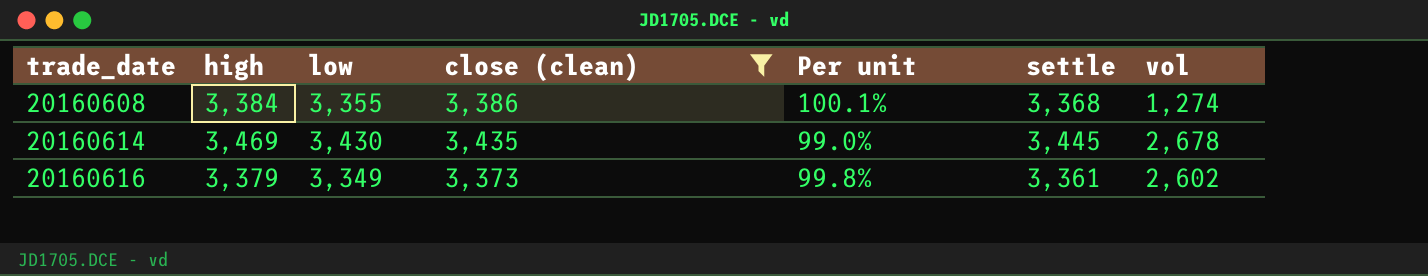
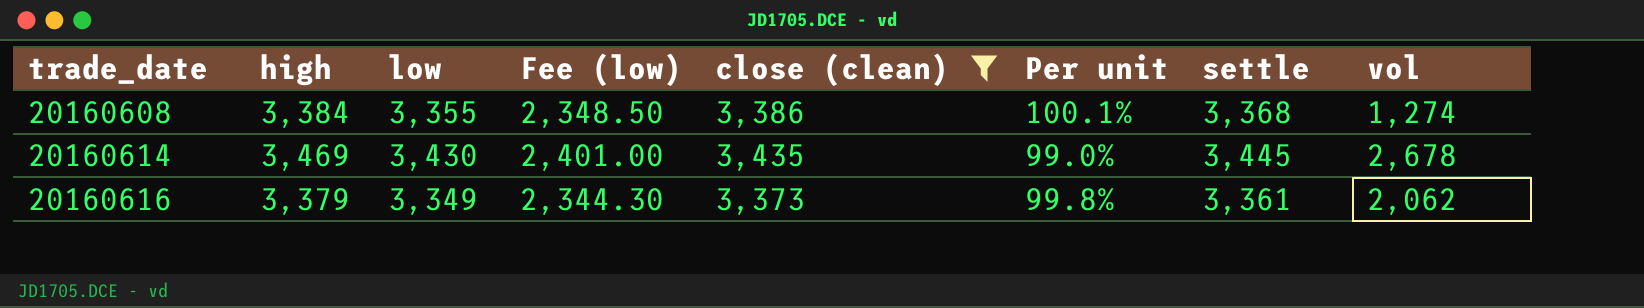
column Fee (low) | formula: none -> [low] * 0.7
20160616 | vol: 2,602 -> 2,062

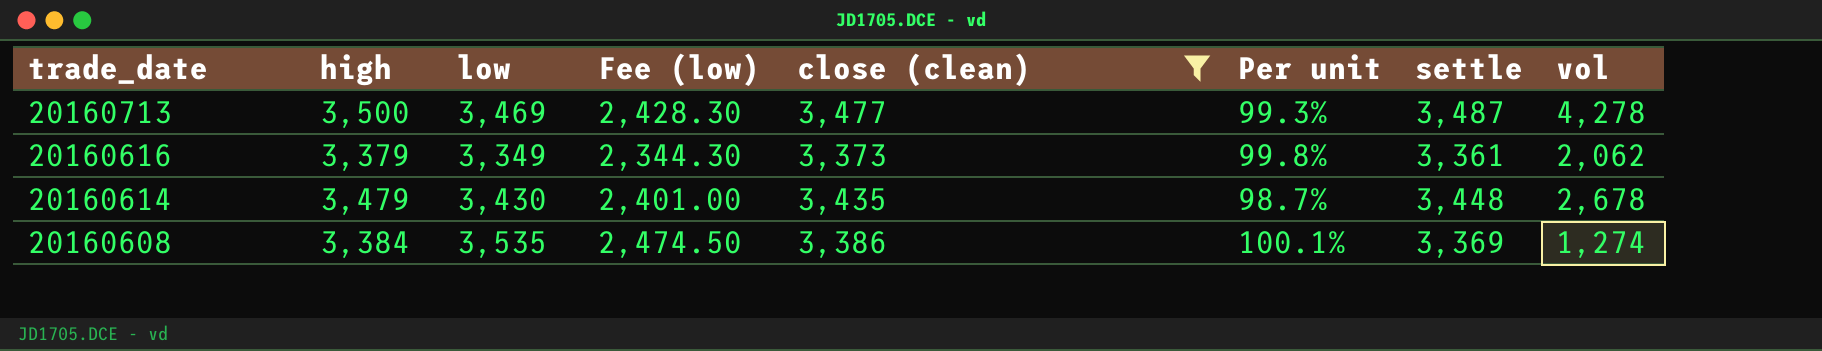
row order: trade_date ascending -> trade_date descending
row 20160713: none -> 3,500 | 3,469 | 2,428.30 | 3,477 | 99.3% | 3,487 | 4,278
20160614 | high: 3,469 -> 3,479
20160614 | Per unit: 99.0% -> 98.7%
20160614 | settle: 3,445 -> 3,448
20160608 | low: 3,355 -> 3,535
20160608 | Fee (low): 2,348.50 -> 2,474.50
20160608 | settle: 3,368 -> 3,369

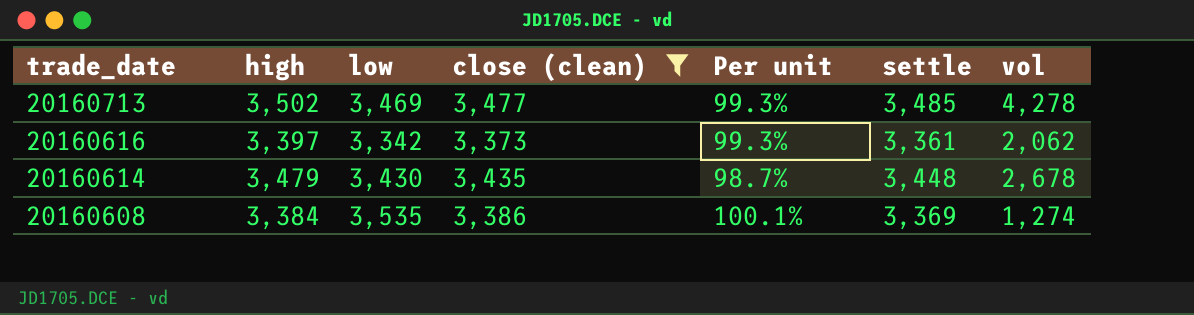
column Fee (low) | formula: [low] * 0.7 -> none
20160713 | high: 3,500 -> 3,502
20160713 | settle: 3,487 -> 3,485
20160616 | high: 3,379 -> 3,397
20160616 | low: 3,349 -> 3,342
20160616 | Per unit: 99.8% -> 99.3%

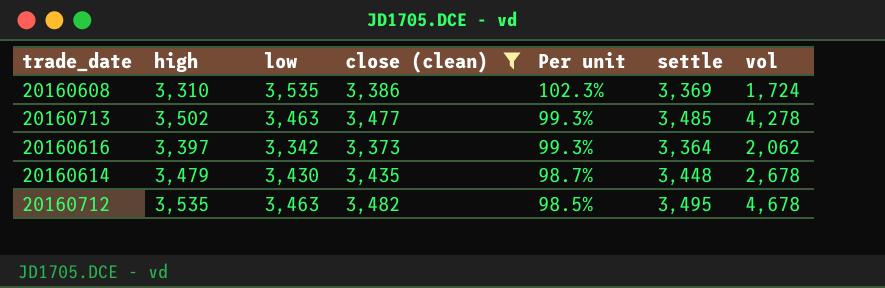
row order: trade_date descending -> Per unit descending
20160608 | high: 3,384 -> 3,310
20160608 | Per unit: 100.1% -> 102.3%
20160608 | vol: 1,274 -> 1,724
20160713 | low: 3,469 -> 3,463
20160616 | settle: 3,361 -> 3,364
row 20160712: none -> 3,535 | 3,463 | 3,482 | 98.5% | 3,495 | 4,678

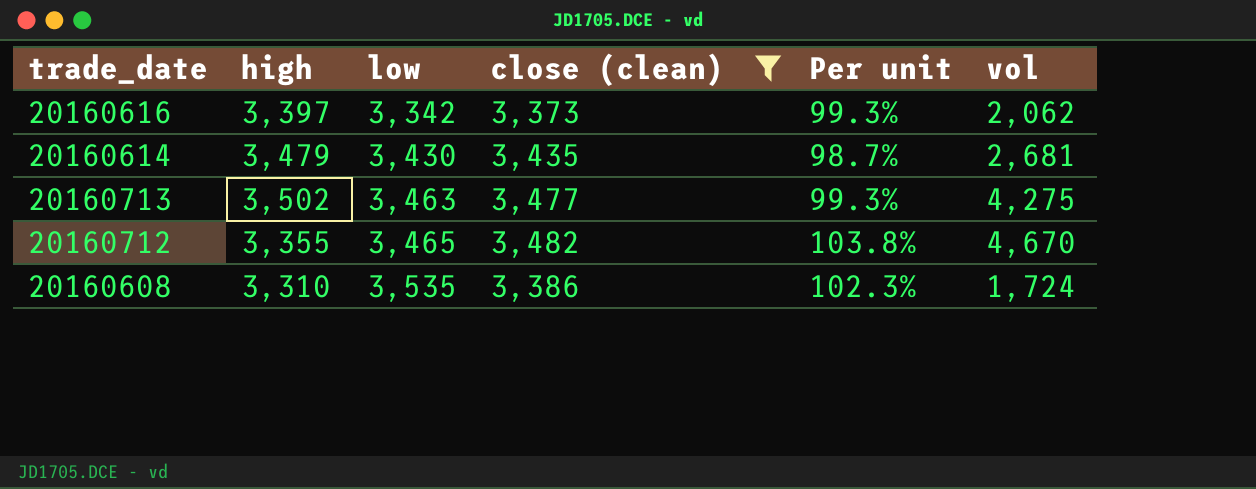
row order: Per unit descending -> low ascending
column settle | position: 6 -> none
20160614 | vol: 2,678 -> 2,681
20160713 | vol: 4,278 -> 4,275
20160712 | high: 3,535 -> 3,355
20160712 | low: 3,463 -> 3,465
20160712 | Per unit: 98.5% -> 103.8%
20160712 | vol: 4,678 -> 4,670

